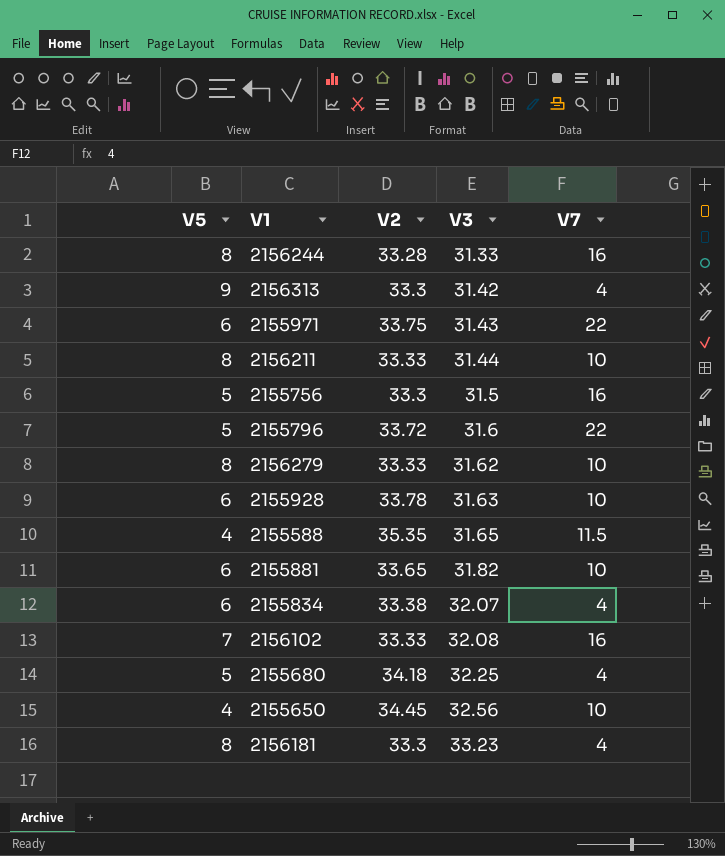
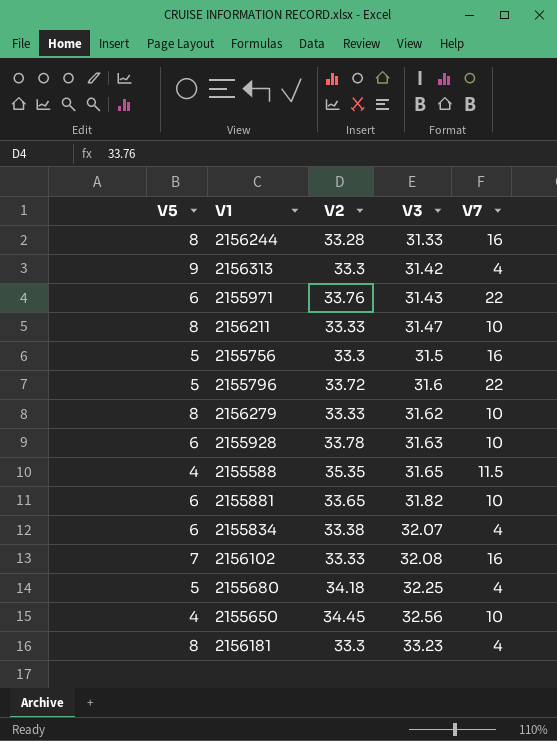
2155971 | V2: 33.75 -> 33.76
2156211 | V3: 31.44 -> 31.47

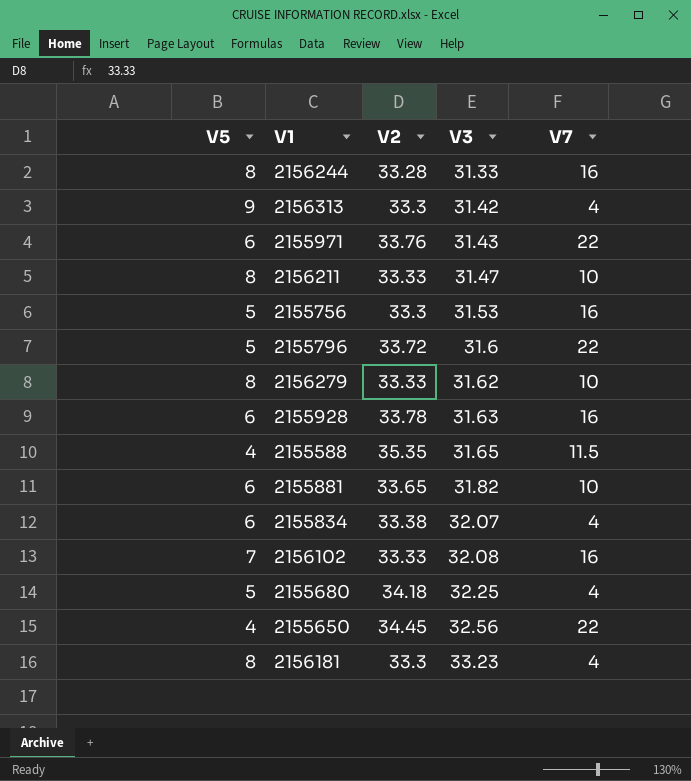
2155756 | V3: 31.5 -> 31.53
2155928 | V7: 10 -> 16
2155650 | V7: 10 -> 22

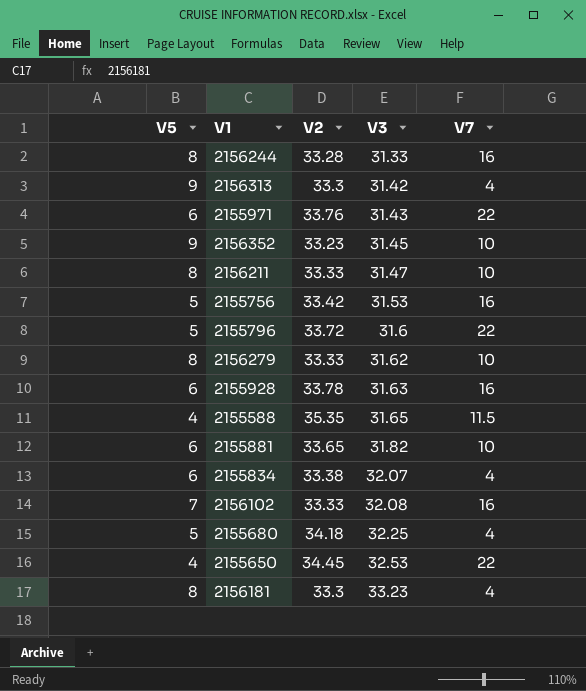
row 2156352: none -> 9 | 33.23 | 31.45 | 10
2155756 | V2: 33.3 -> 33.42
2155650 | V3: 32.56 -> 32.53

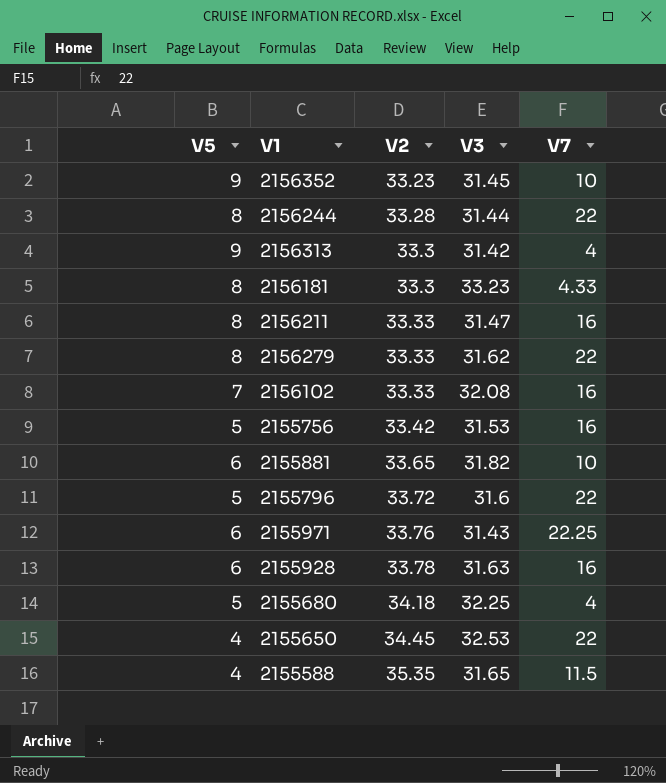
row order: V3 ascending -> V2 ascending
row 2155834: 6 | 33.38 | 32.07 | 4 -> none
2156244 | V3: 31.33 -> 31.44
2156244 | V7: 16 -> 22
2156181 | V7: 4 -> 4.33
2156211 | V7: 10 -> 16
2156279 | V7: 10 -> 22
2155971 | V7: 22 -> 22.25

